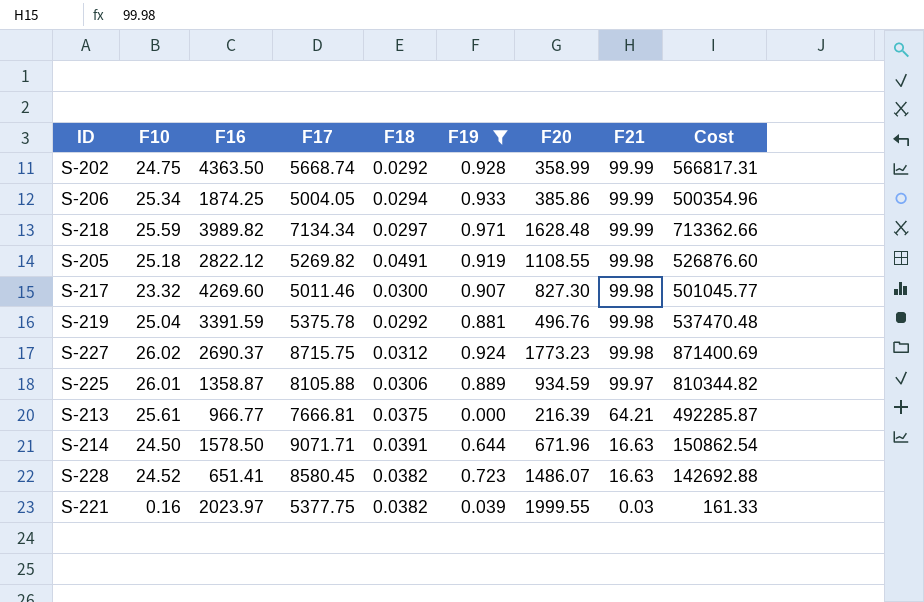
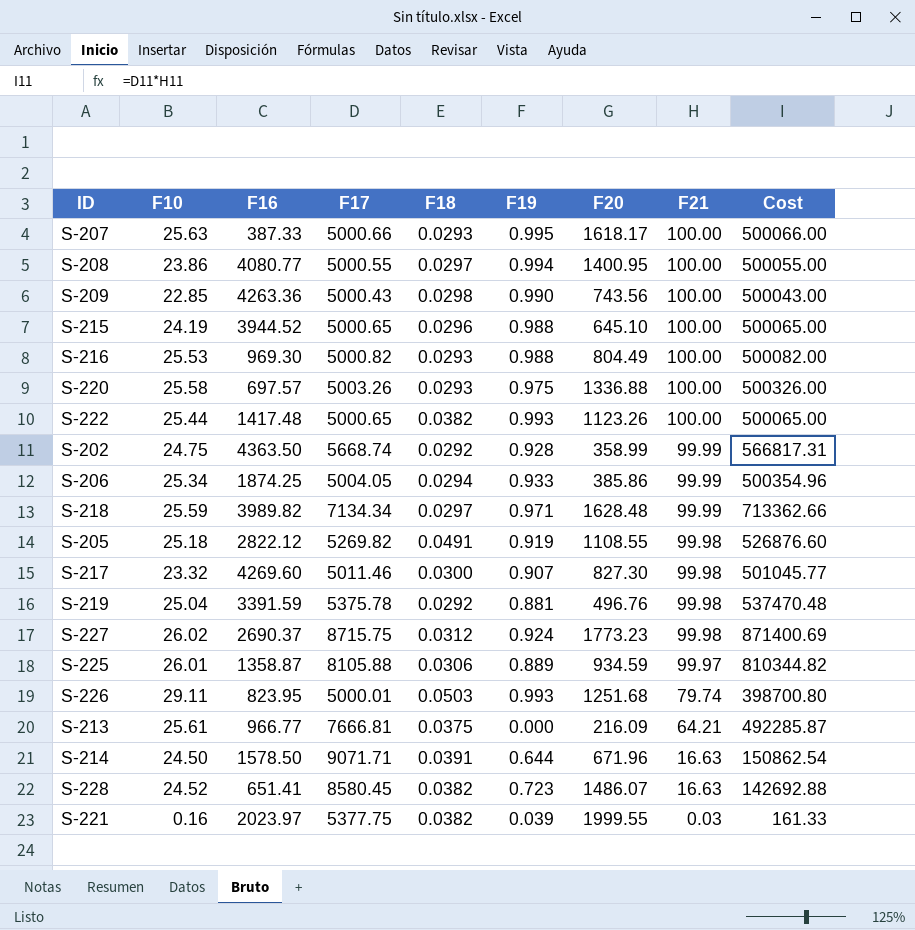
filter: F19 <= 0.971 -> none
S-213 | F20: 216.39 -> 216.09

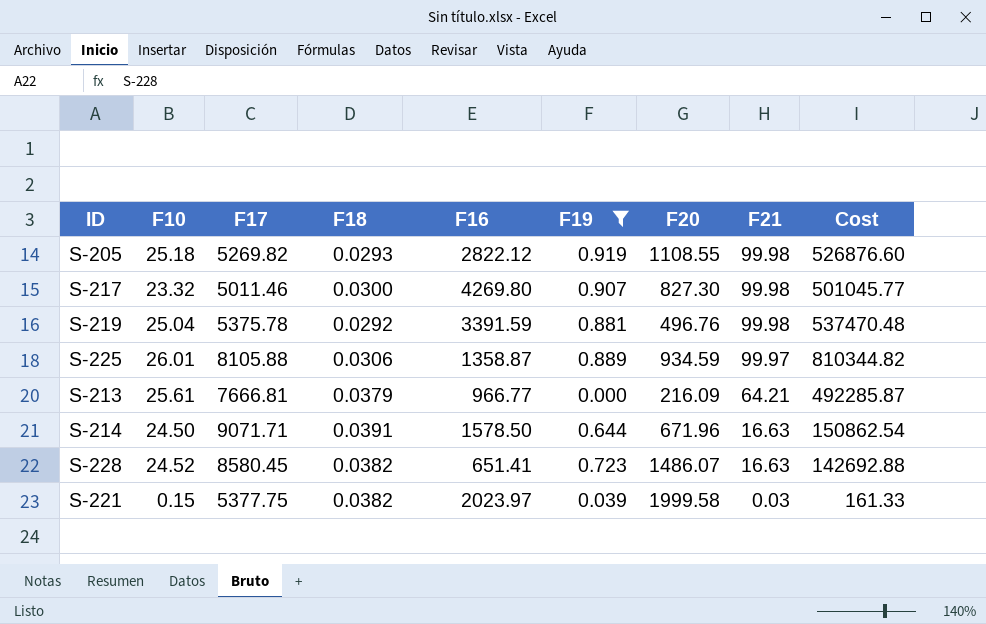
filter: none -> F19 <= 0.919
column F16 | position: 3 -> 5
S-205 | F18: 0.0491 -> 0.0293
S-217 | F16: 4269.60 -> 4269.80
S-213 | F18: 0.0375 -> 0.0379
S-221 | F10: 0.16 -> 0.15
S-221 | F20: 1999.55 -> 1999.58

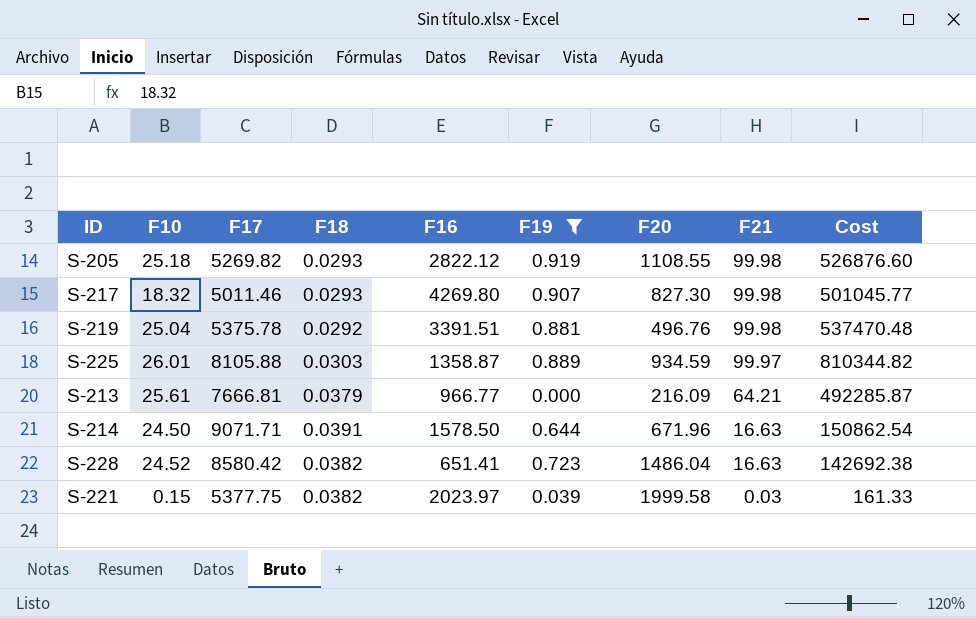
S-217 | F10: 23.32 -> 18.32
S-217 | F18: 0.0300 -> 0.0293
S-219 | F16: 3391.59 -> 3391.51
S-225 | F18: 0.0306 -> 0.0303
S-228 | F17: 8580.45 -> 8580.42
S-228 | F20: 1486.07 -> 1486.04
S-228 | Cost: 142692.88 -> 142692.38

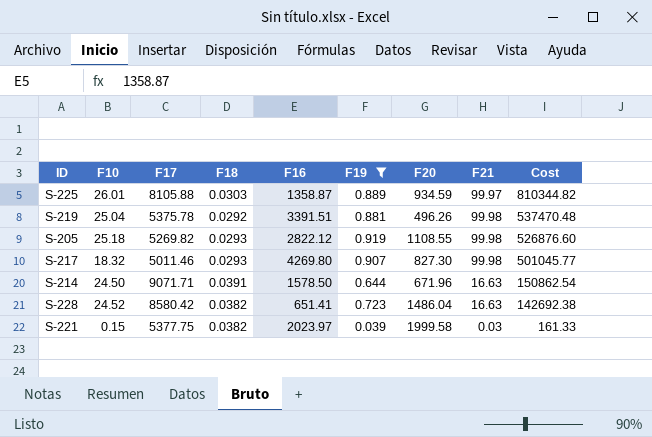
row order: F21 descending -> Cost descending
row S-213: 25.61 | 7666.81 | 0.0379 | 966.77 | 0.000 | 216.09 | 64.21 | 492285.87 -> none
S-219 | F20: 496.76 -> 496.26

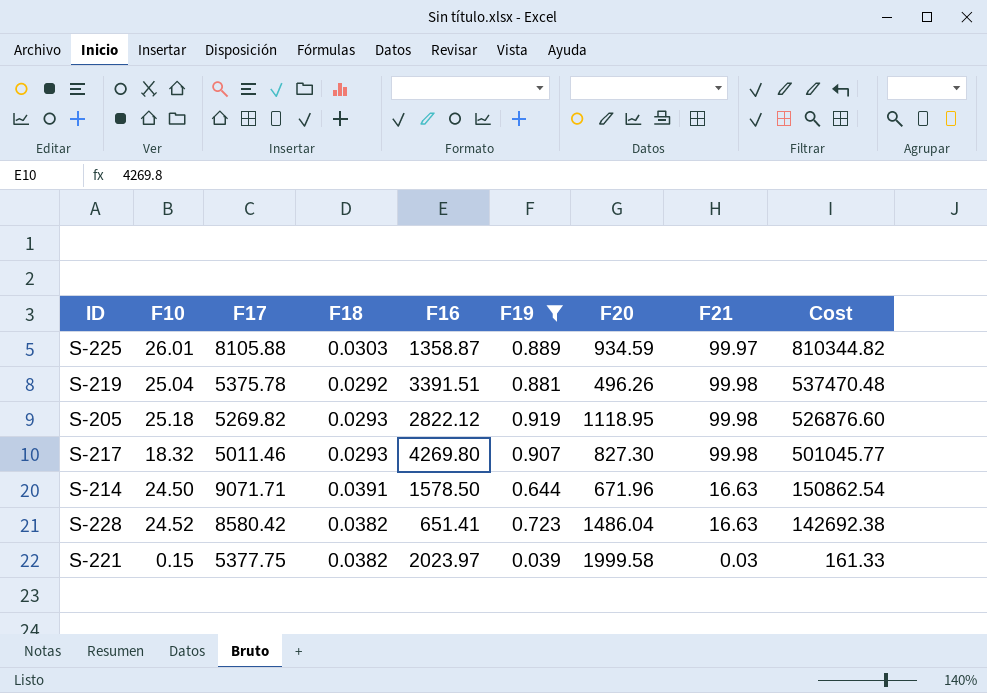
S-205 | F20: 1108.55 -> 1118.95

